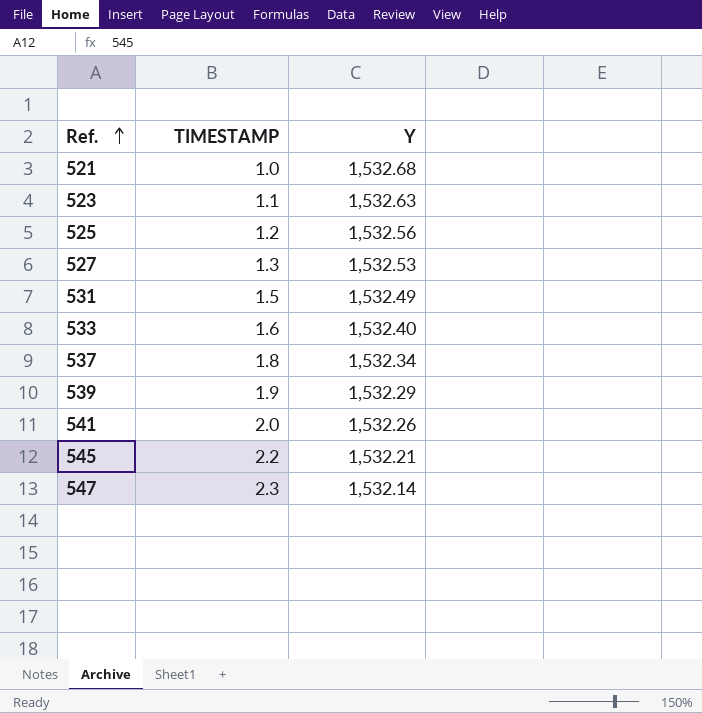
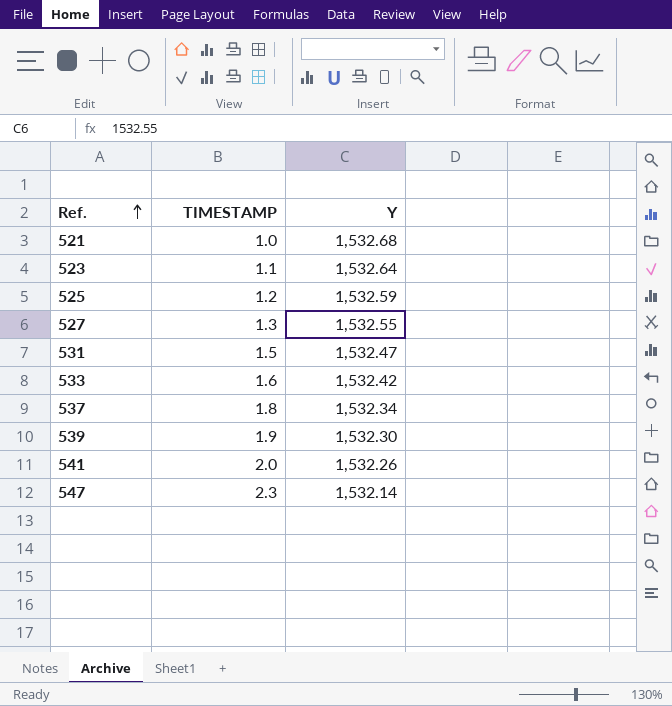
row 545: 2.2 | 1,532.21 -> none
523 | Y: 1,532.63 -> 1,532.64
525 | Y: 1,532.56 -> 1,532.59
527 | Y: 1,532.53 -> 1,532.55
531 | Y: 1,532.49 -> 1,532.47
533 | Y: 1,532.40 -> 1,532.42
539 | Y: 1,532.29 -> 1,532.30

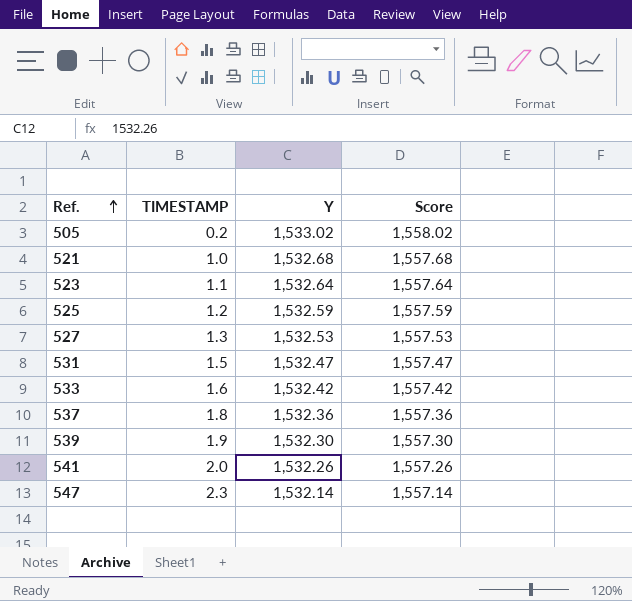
column Score | formula: none -> [Y] + 25
row 505: none -> 0.2 | 1,533.02 | 1,558.02
527 | Y: 1,532.55 -> 1,532.53
537 | Y: 1,532.34 -> 1,532.36

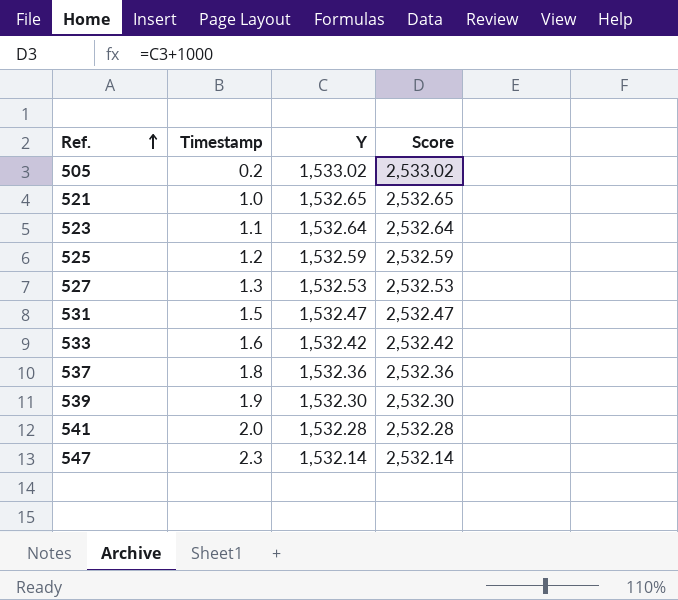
column name: TIMESTAMP -> Timestamp
column Score | formula: [Y] + 25 -> [Y] + 1000
521 | Y: 1,532.68 -> 1,532.65
541 | Y: 1,532.26 -> 1,532.28

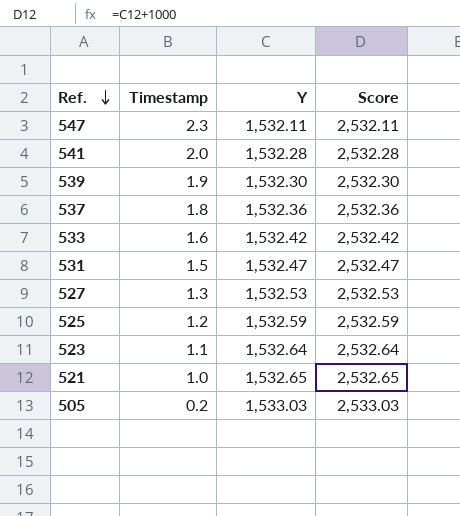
row order: Ref. ascending -> Ref. descending
547 | Y: 1,532.14 -> 1,532.11
547 | Score: 2,532.14 -> 2,532.11
505 | Y: 1,533.02 -> 1,533.03
505 | Score: 2,533.02 -> 2,533.03

